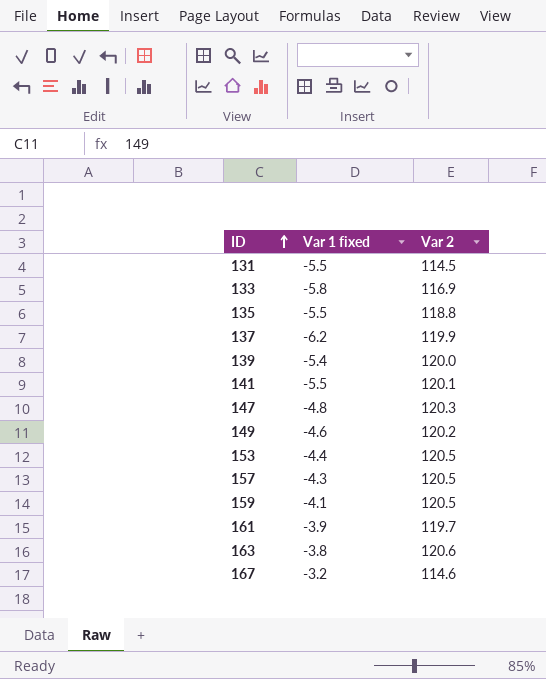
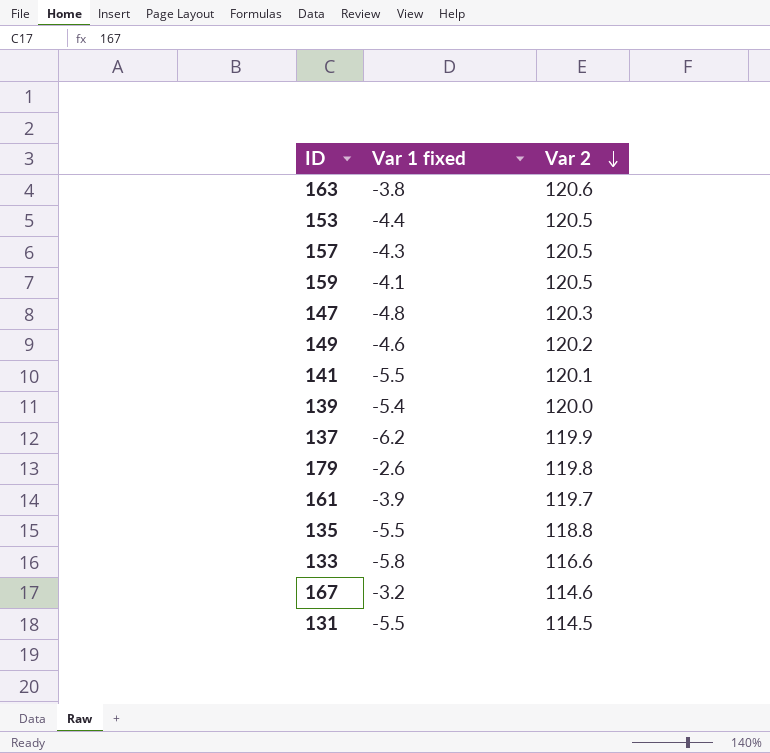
row order: ID ascending -> Var 2 descending
row 179: none -> -2.6 | 119.8
133 | Var 2: 116.9 -> 116.6

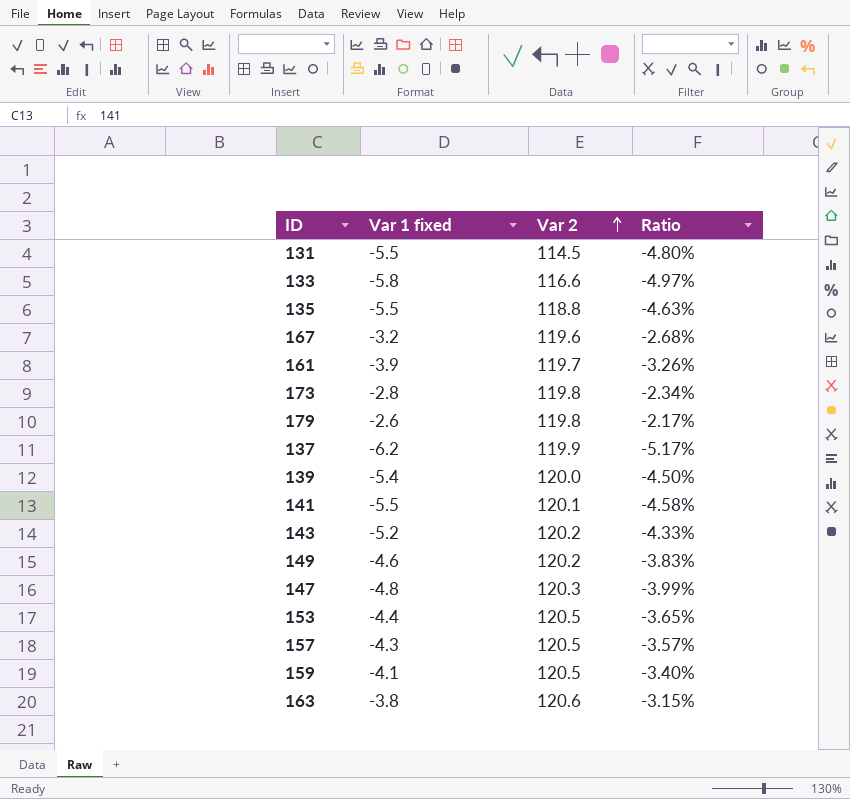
row order: Var 2 descending -> Var 2 ascending
column Ratio | formula: none -> [Var 1 fixed] / [Var 2]
167 | Var 2: 114.6 -> 119.6
row 173: none -> -2.8 | 119.8 | -2.34%
row 143: none -> -5.2 | 120.2 | -4.33%

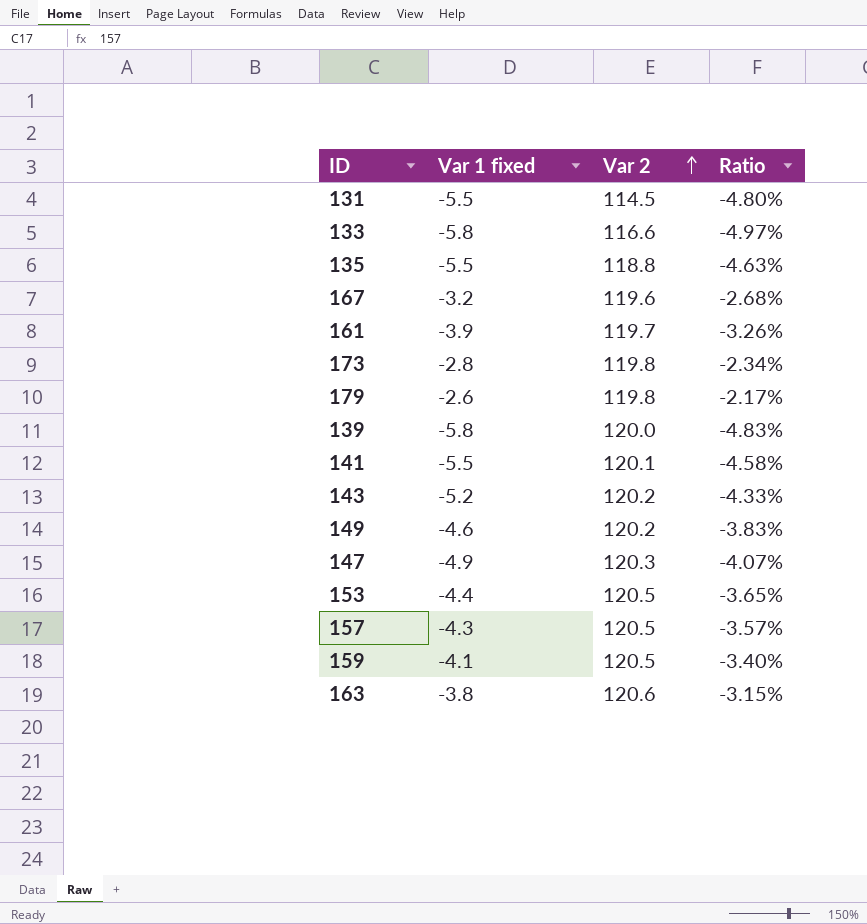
row 137: -6.2 | 119.9 | -5.17% -> none
139 | Var 1 fixed: -5.4 -> -5.8
139 | Ratio: -4.50% -> -4.83%
147 | Var 1 fixed: -4.8 -> -4.9
147 | Ratio: -3.99% -> -4.07%

